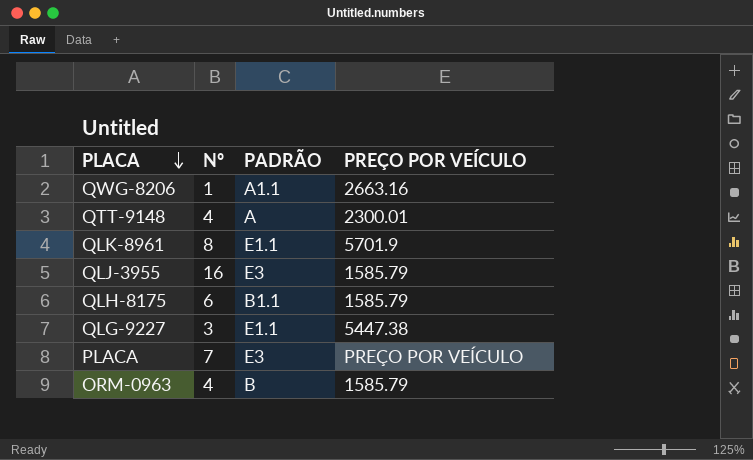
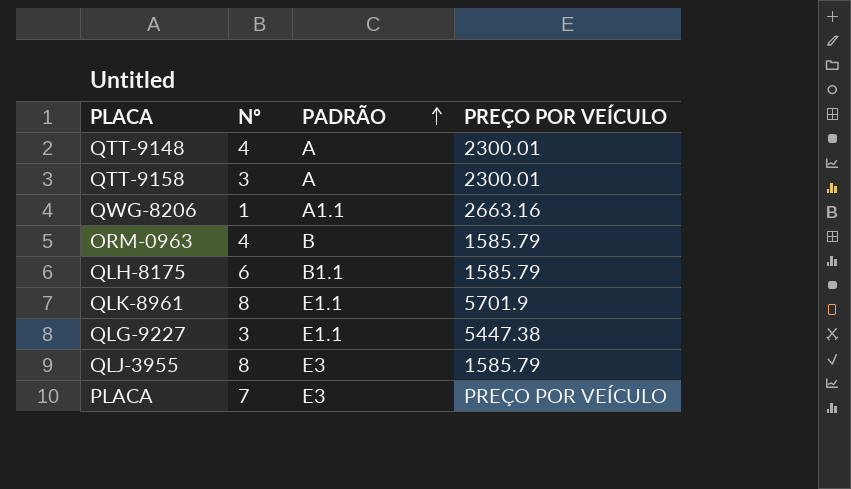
row order: PLACA descending -> PADRÃO ascending
row QTT-9158: none -> 3 | A | 2300.01
QLJ-3955 | Nº: 16 -> 8

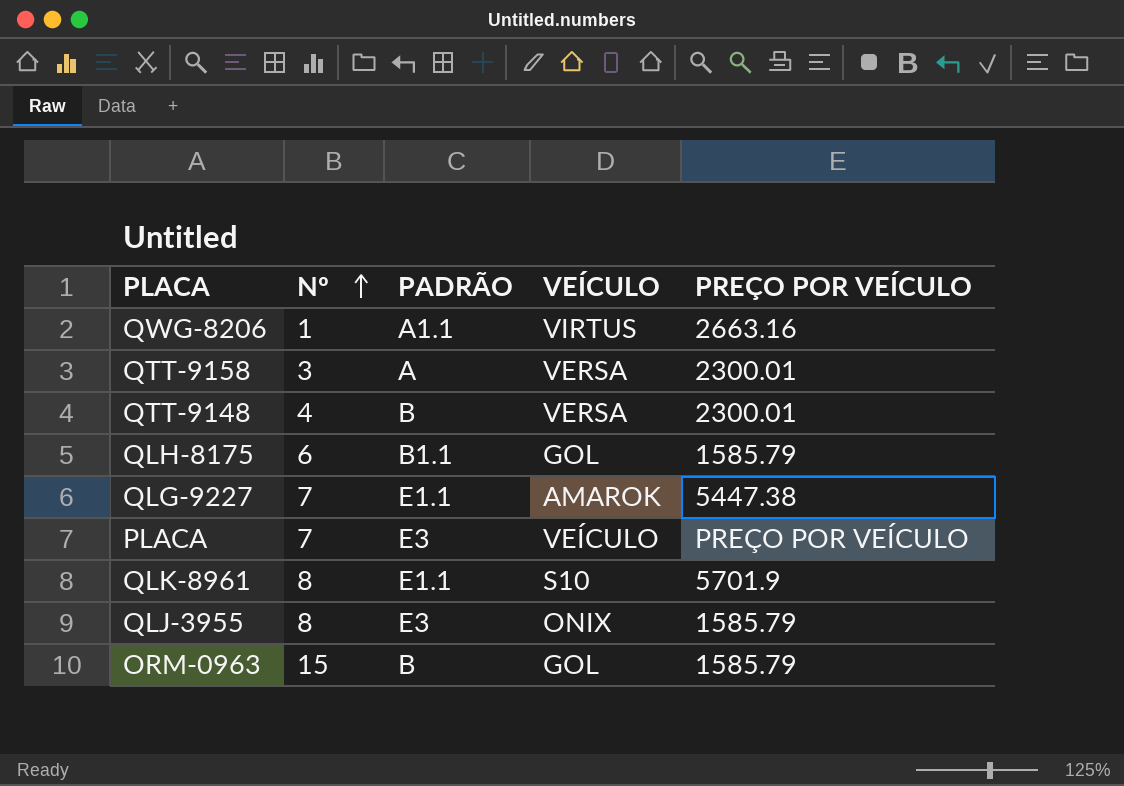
row order: PADRÃO ascending -> Nº ascending
column VEÍCULO | position: none -> 4
QTT-9148 | PADRÃO: A -> B
QLG-9227 | Nº: 3 -> 7
ORM-0963 | Nº: 4 -> 15

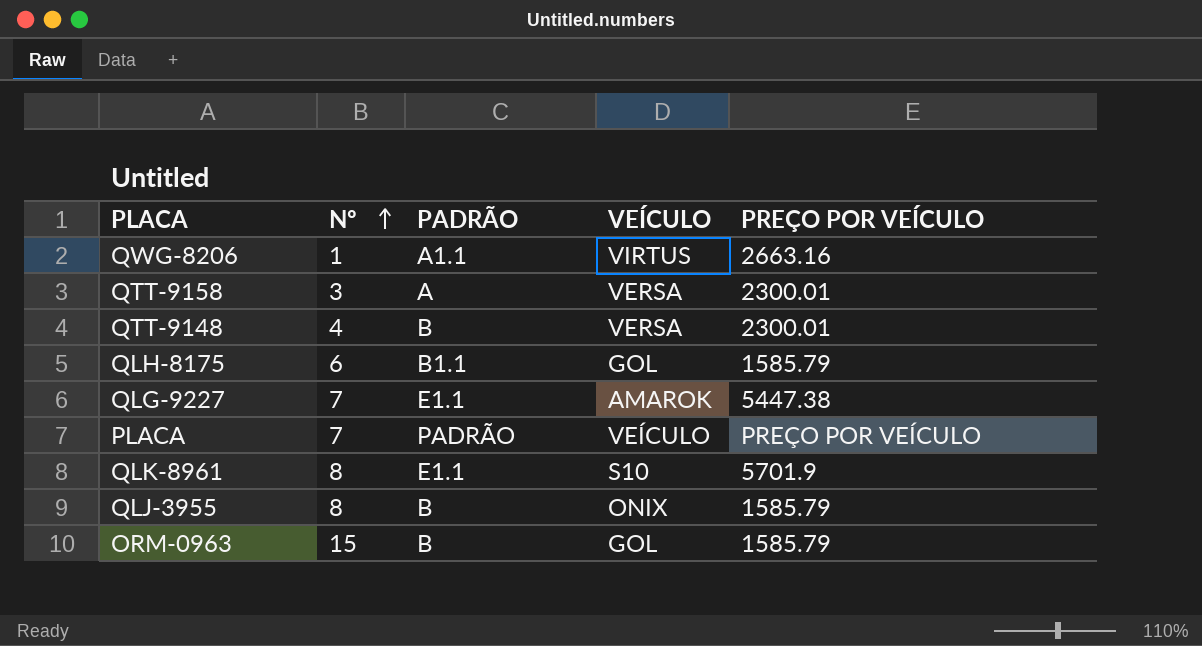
PLACA | PADRÃO: E3 -> PADRÃO
QLJ-3955 | PADRÃO: E3 -> B

